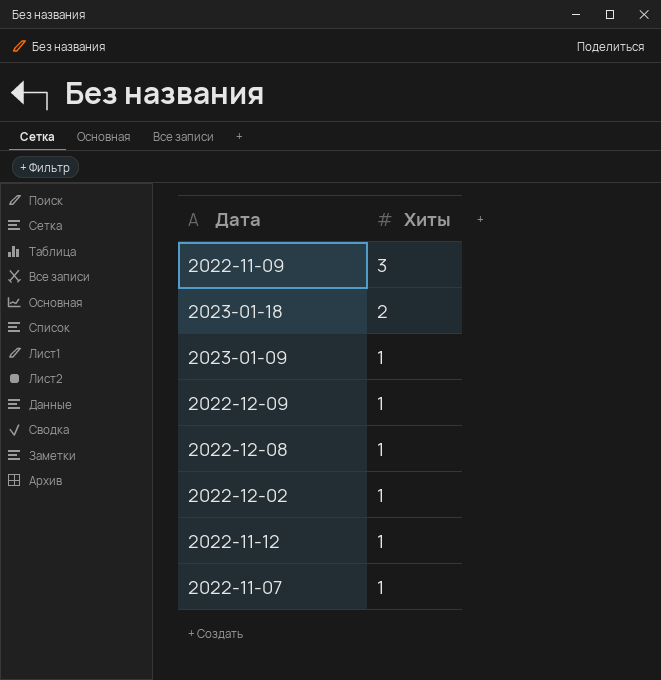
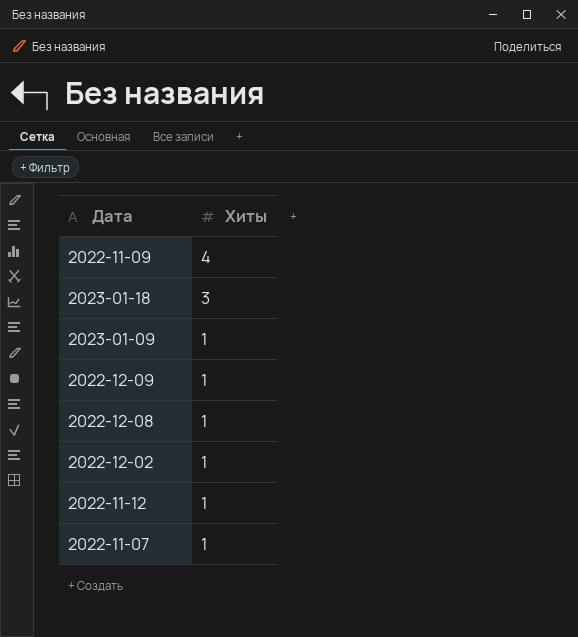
2022-11-09 | Хиты: 3 -> 4
2023-01-18 | Хиты: 2 -> 3

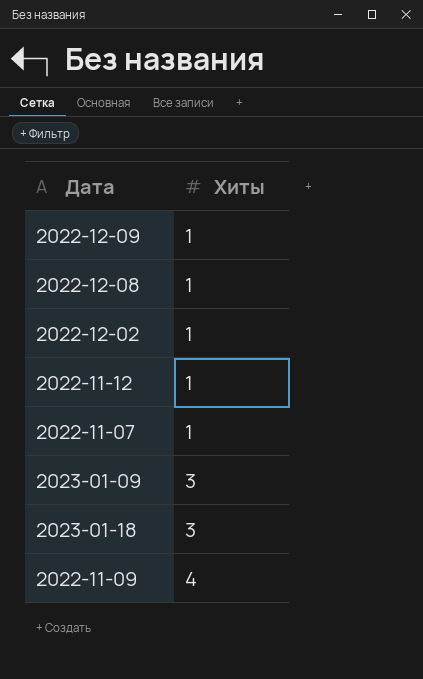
row order: Хиты descending -> Хиты ascending
2023-01-09 | Хиты: 1 -> 3

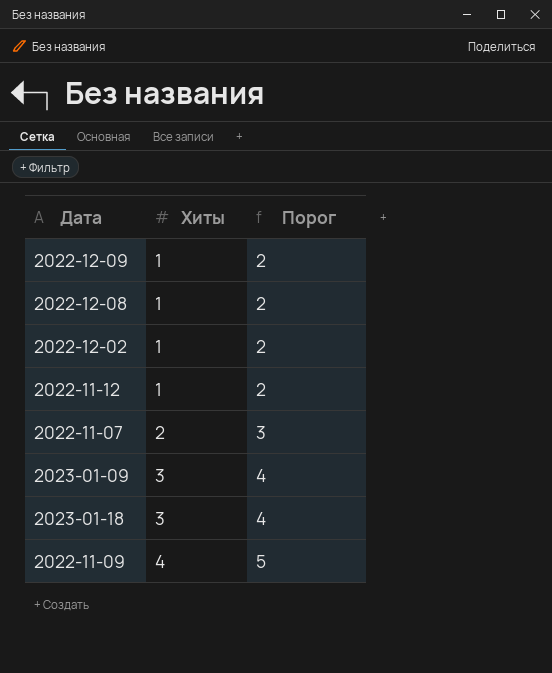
column Порог | formula: none -> [Хиты] + 1
2022-11-07 | Хиты: 1 -> 2

